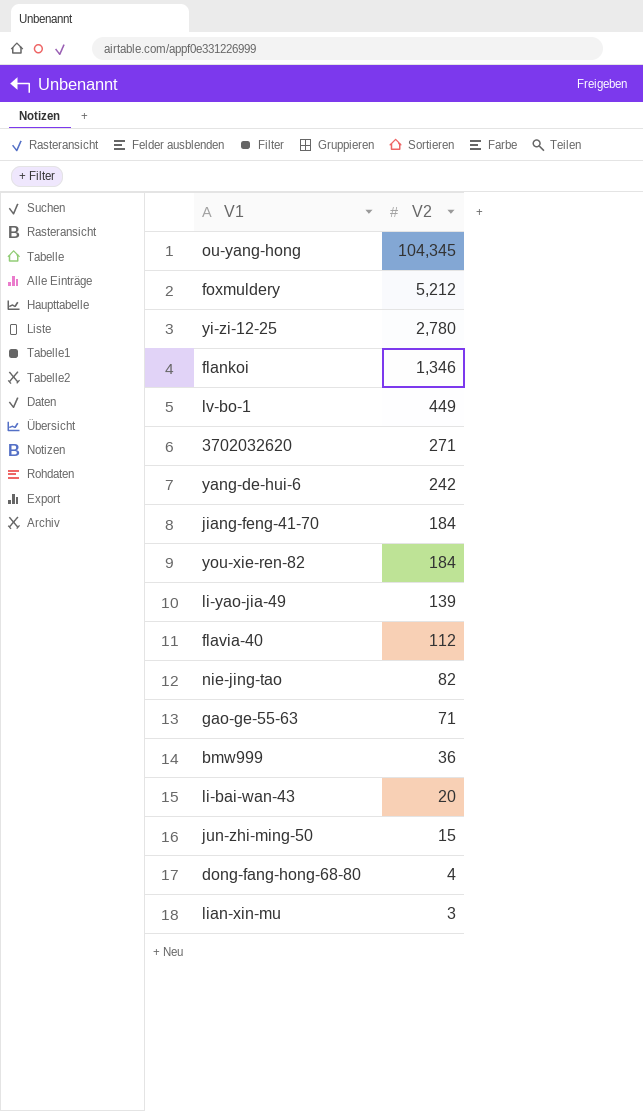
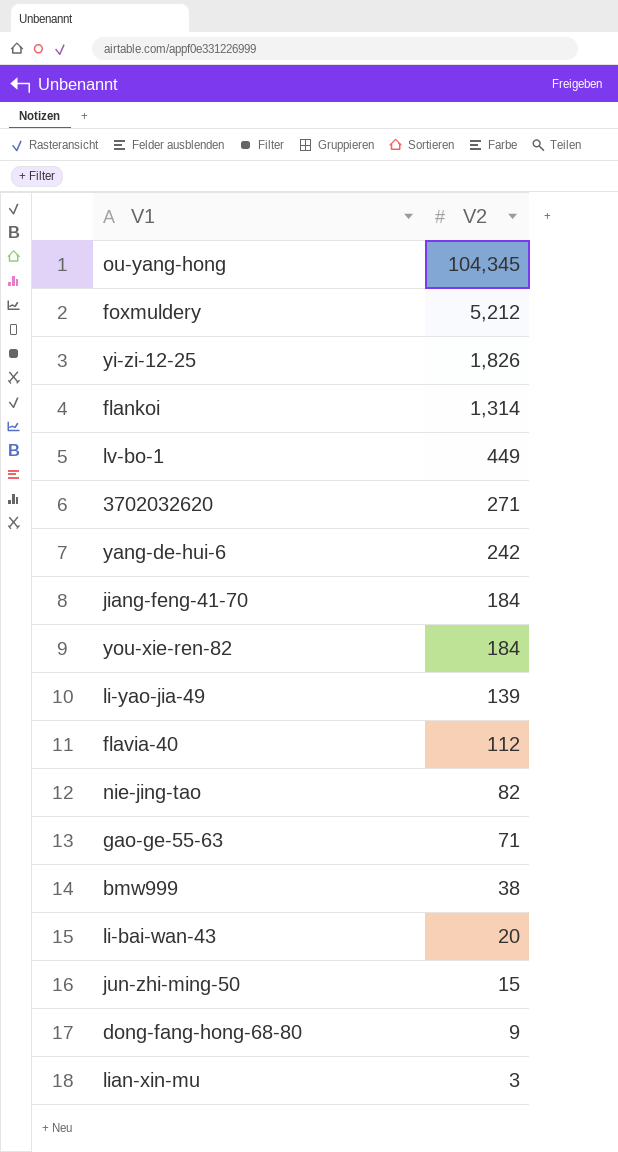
yi-zi-12-25 | V2: 2,780 -> 1,826
flankoi | V2: 1,346 -> 1,314
bmw999 | V2: 36 -> 38
dong-fang-hong-68-80 | V2: 4 -> 9

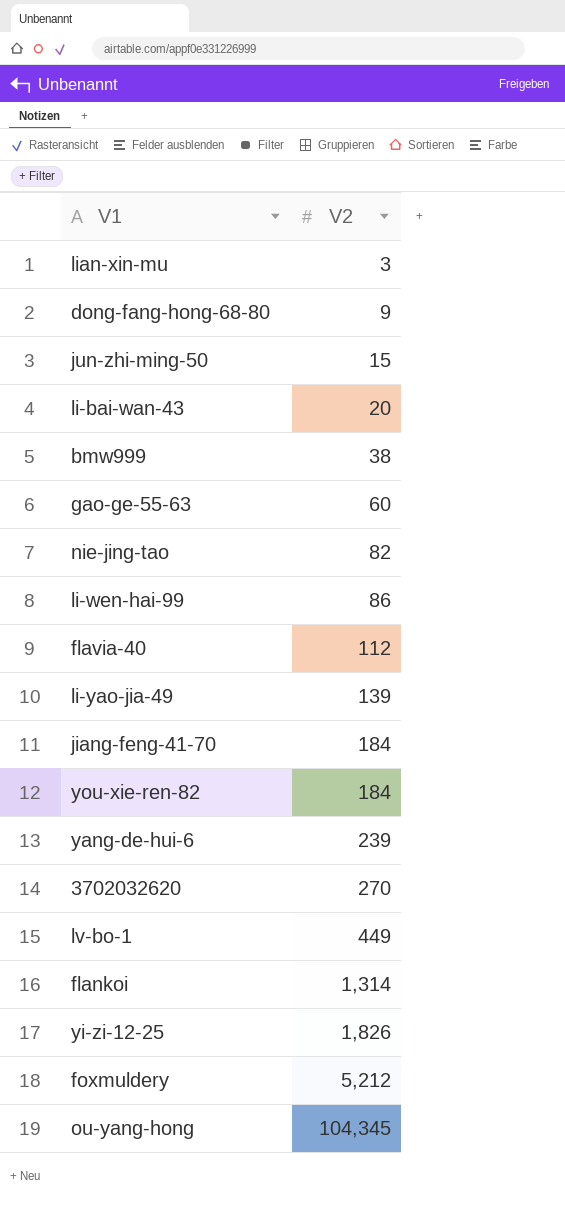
row order: V2 descending -> V2 ascending
gao-ge-55-63 | V2: 71 -> 60
row li-wen-hai-99: none -> 86
yang-de-hui-6 | V2: 242 -> 239
3702032620 | V2: 271 -> 270

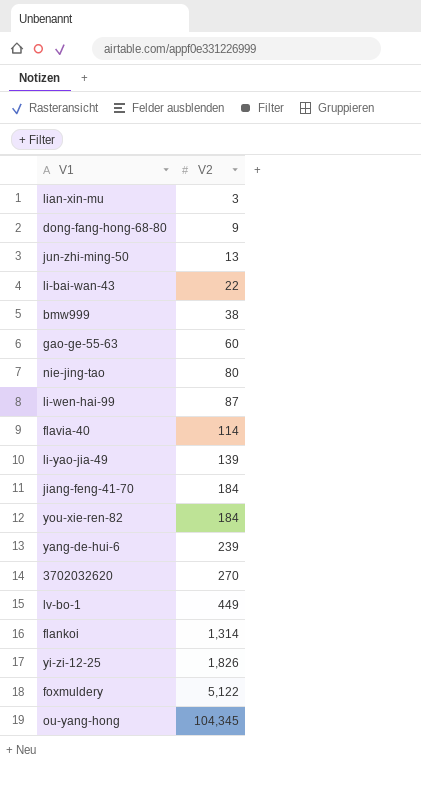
jun-zhi-ming-50 | V2: 15 -> 13
li-bai-wan-43 | V2: 20 -> 22
nie-jing-tao | V2: 82 -> 80
li-wen-hai-99 | V2: 86 -> 87
flavia-40 | V2: 112 -> 114
foxmuldery | V2: 5,212 -> 5,122

